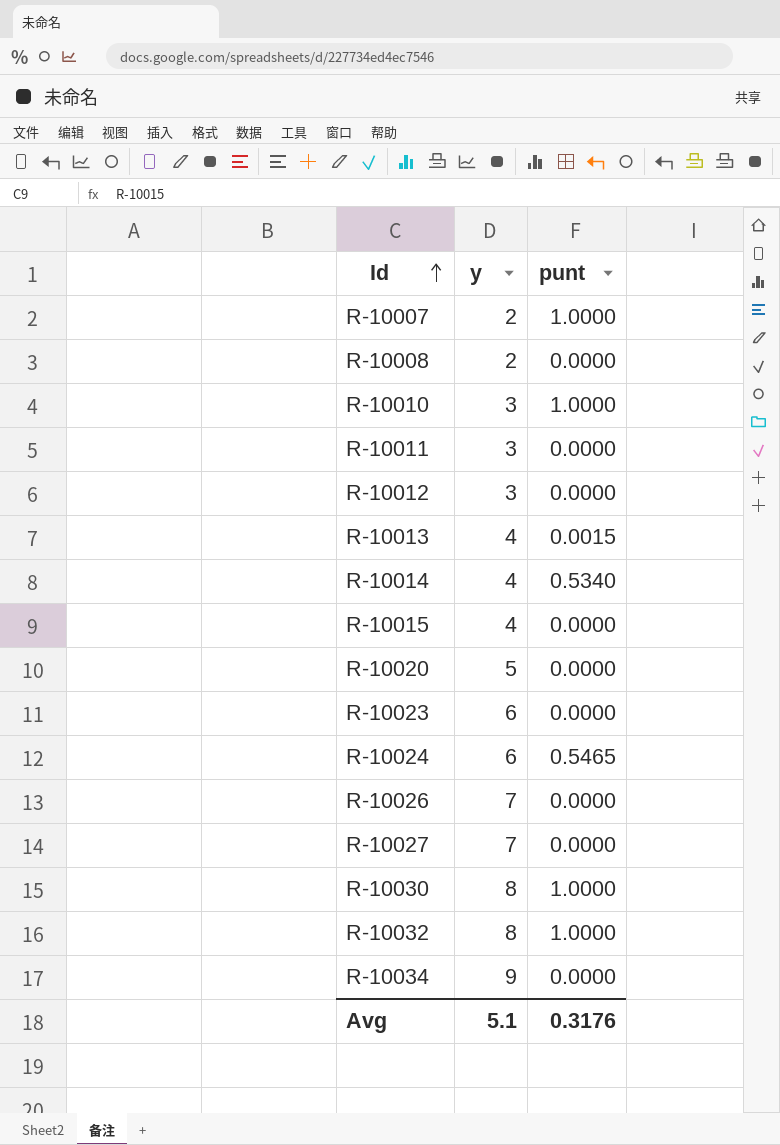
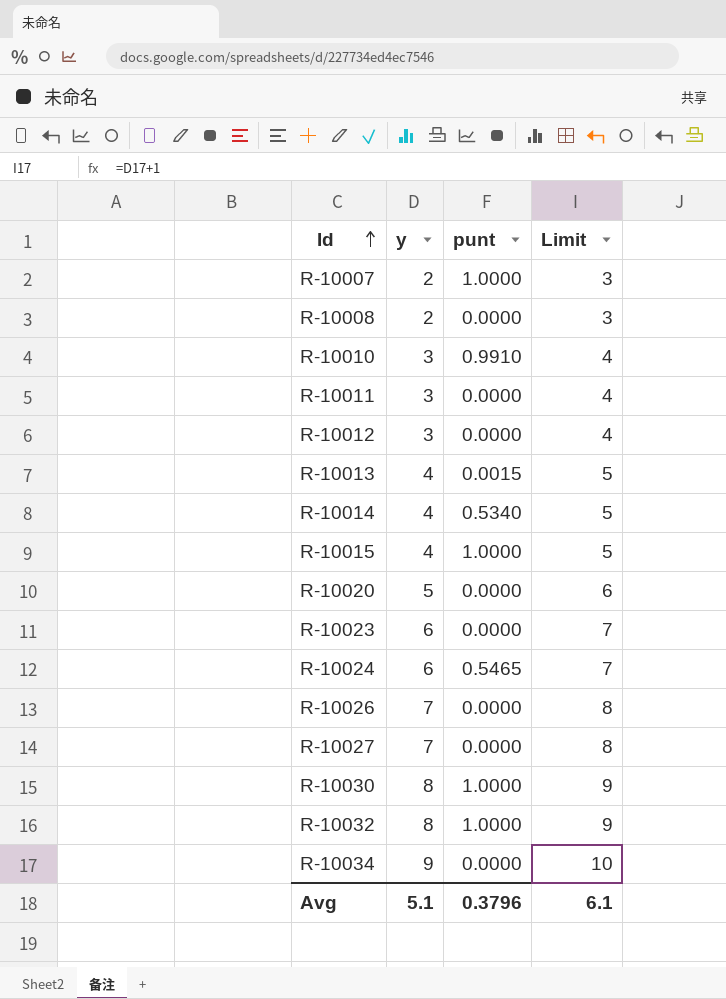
column Limit | formula: none -> [y] + 1
R-10010 | punt: 1.0000 -> 0.9910
R-10015 | punt: 0.0000 -> 1.0000
Avg | punt: 0.3176 -> 0.3796

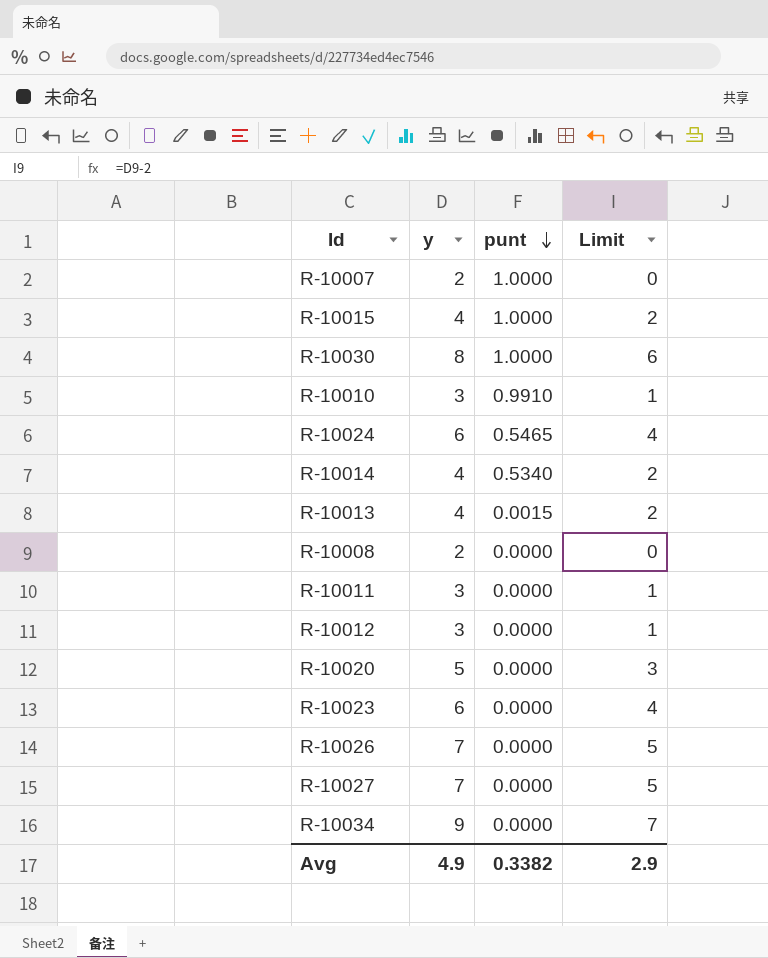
row order: Id ascending -> punt descending
column Limit | formula: [y] + 1 -> [y] - 2
row R-10032: 8 | 1.0000 | 9 -> none
Avg | y: 5.1 -> 4.9
Avg | punt: 0.3796 -> 0.3382
Avg | Limit: 6.1 -> 2.9

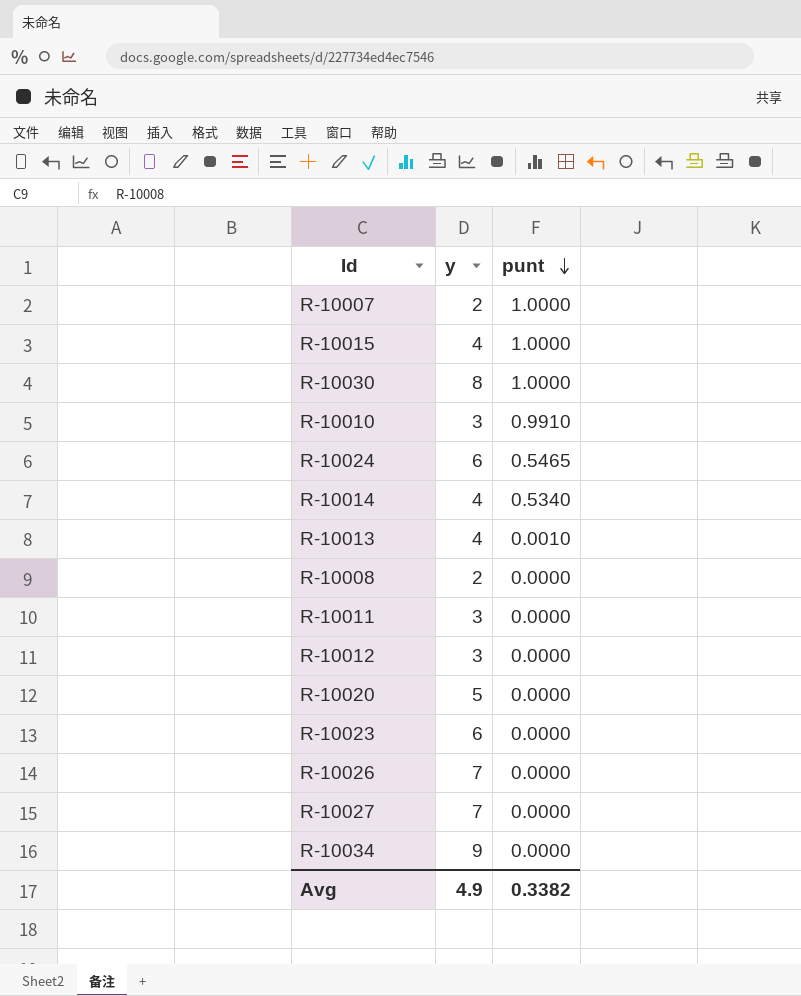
column Limit | formula: [y] - 2 -> none
R-10013 | punt: 0.0015 -> 0.0010

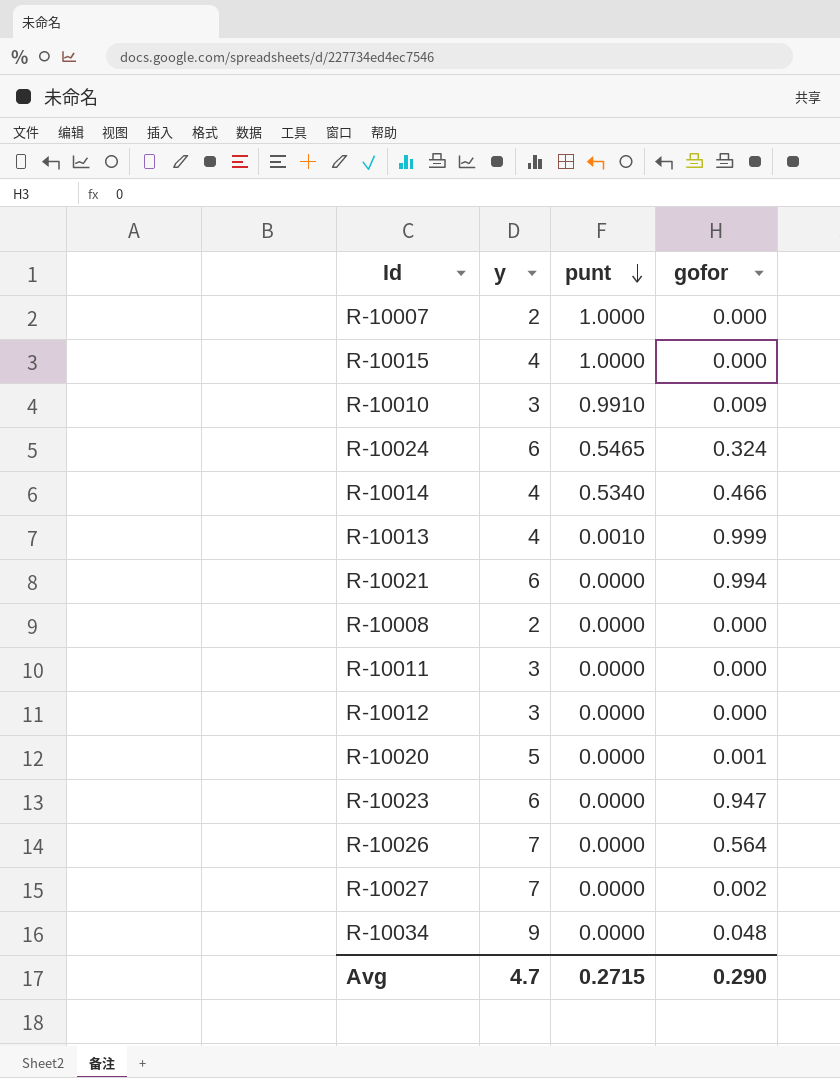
column gofor | position: none -> 4
row R-10030: 8 | 1.0000 -> none
row R-10021: none -> 6 | 0.0000 | 0.994
Avg | y: 4.9 -> 4.7
Avg | punt: 0.3382 -> 0.2715

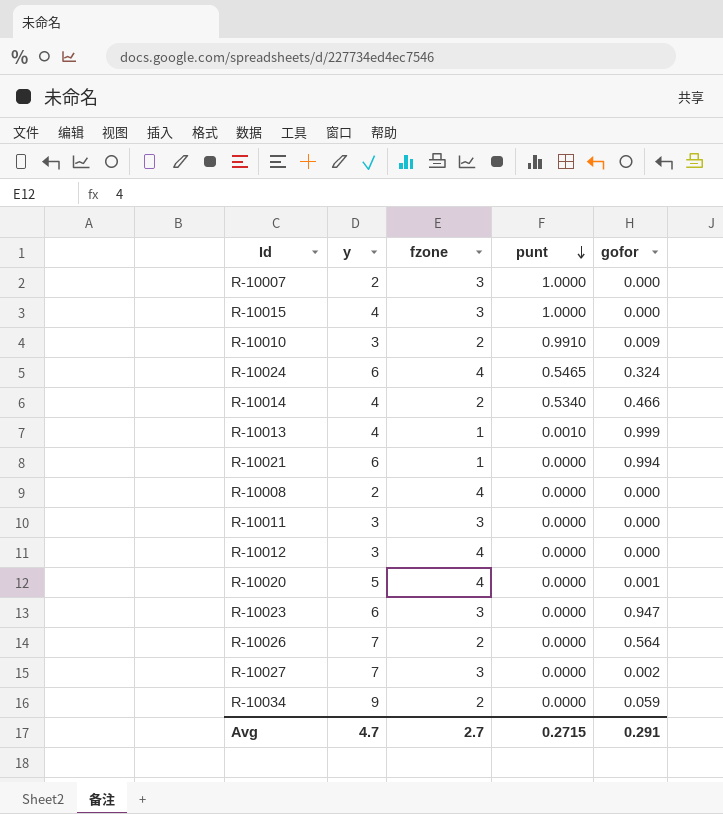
column fzone | position: none -> 3
R-10034 | gofor: 0.048 -> 0.059
Avg | gofor: 0.290 -> 0.291

